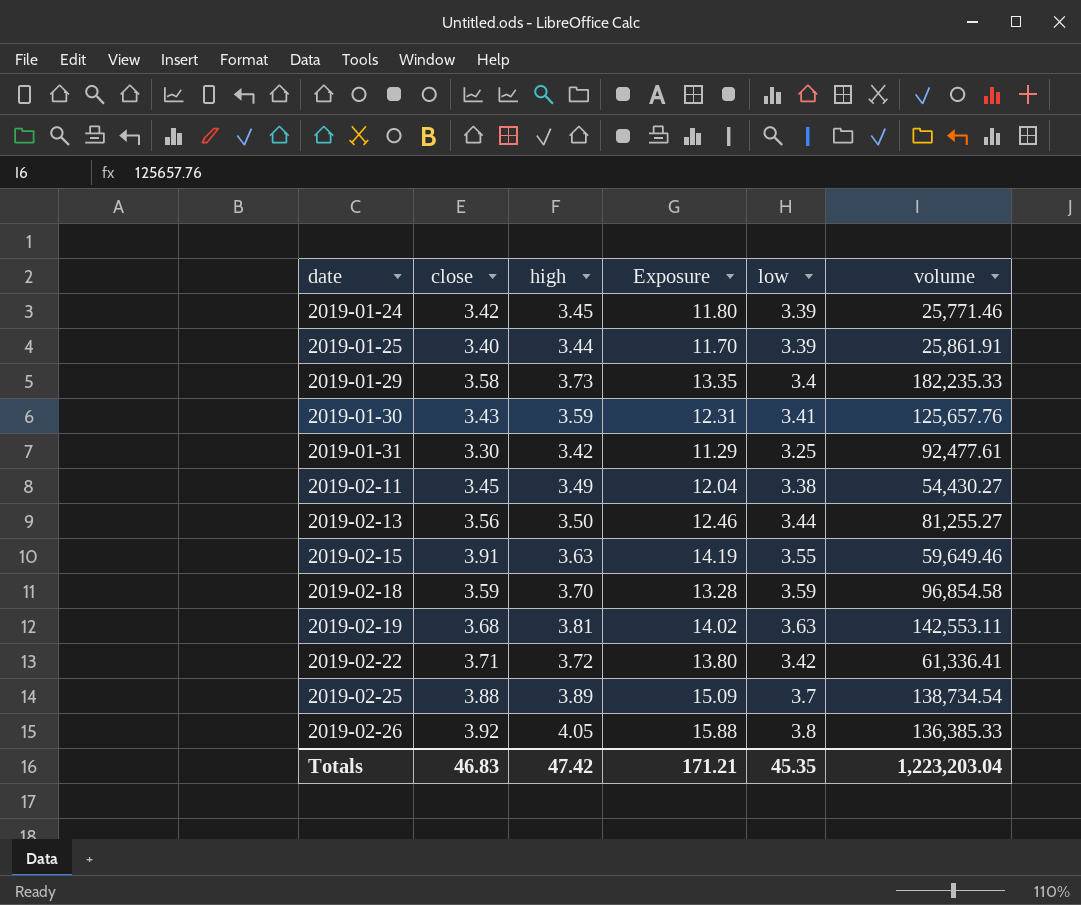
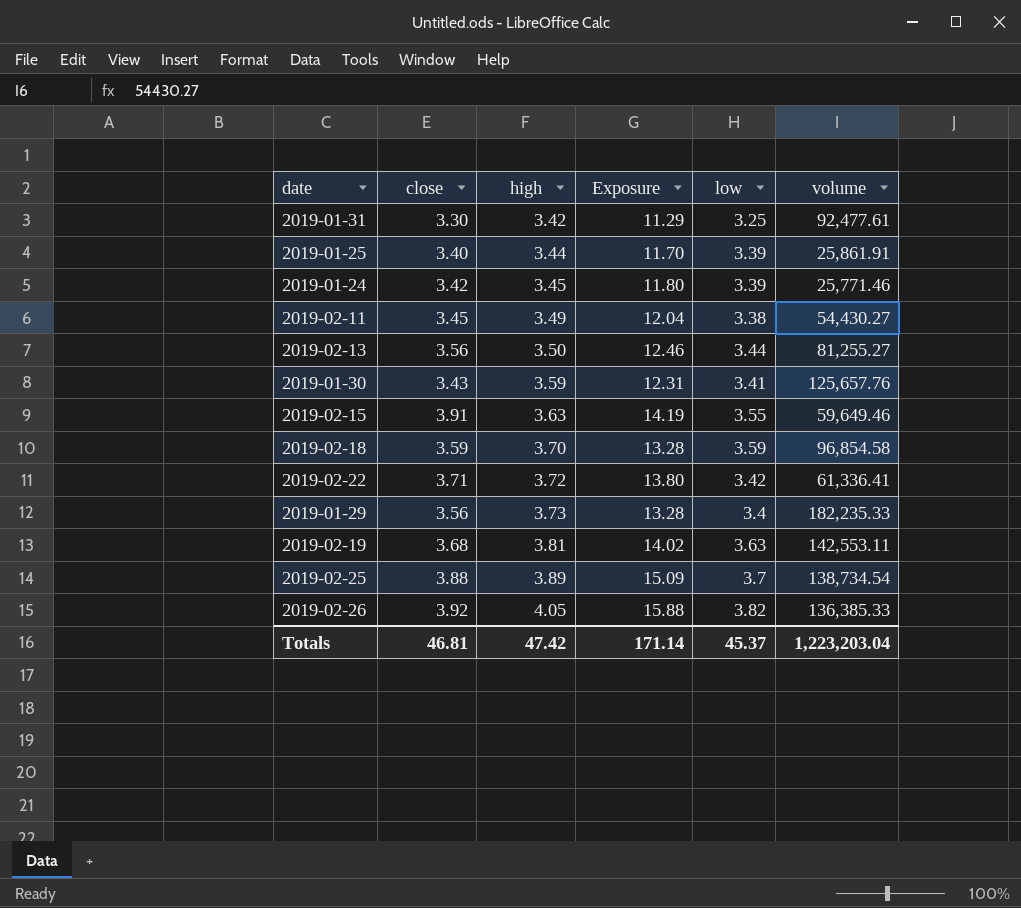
row order: date ascending -> high ascending
2019-01-29 | close: 3.58 -> 3.56
2019-01-29 | Exposure: 13.35 -> 13.28
2019-02-26 | low: 3.8 -> 3.82
Totals | close: 46.83 -> 46.81
Totals | Exposure: 171.21 -> 171.14
Totals | low: 45.35 -> 45.37

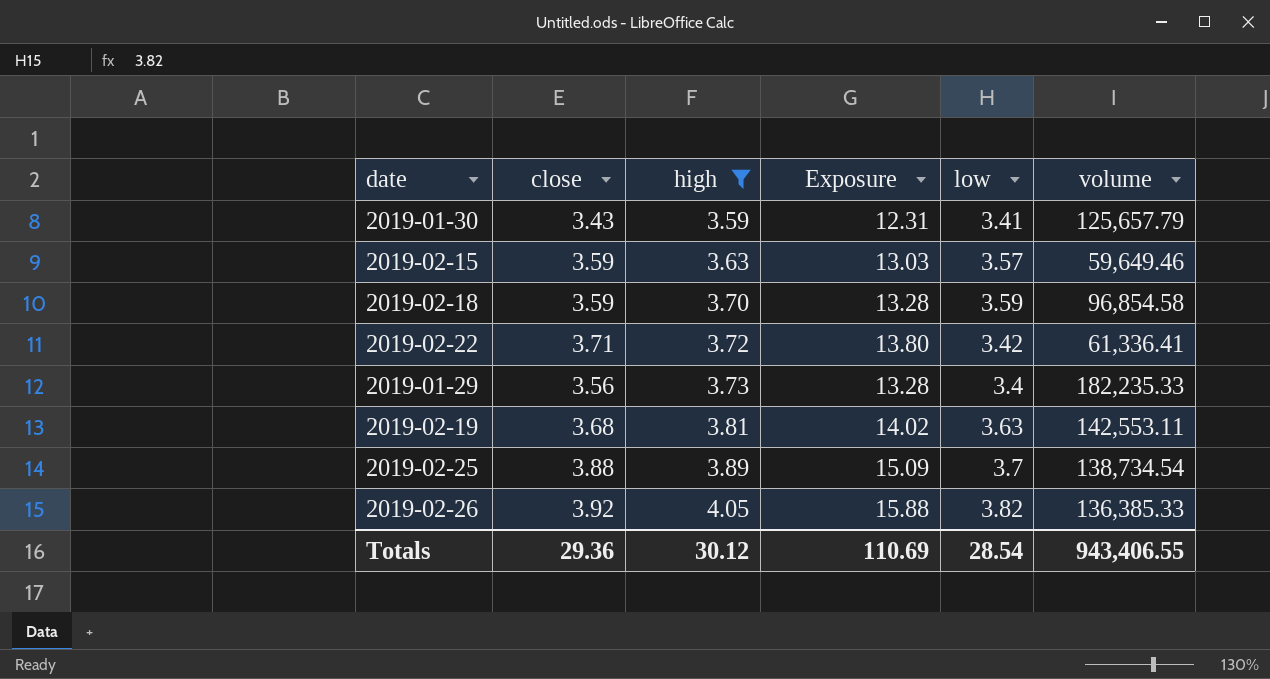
filter: none -> high >= 3.59
2019-01-30 | volume: 125,657.76 -> 125,657.79
2019-02-15 | close: 3.91 -> 3.59
2019-02-15 | Exposure: 14.19 -> 13.03
2019-02-15 | low: 3.55 -> 3.57
Totals | close: 46.81 -> 29.36
Totals | high: 47.42 -> 30.12
Totals | Exposure: 171.14 -> 110.69
Totals | low: 45.37 -> 28.54
Totals | volume: 1,223,203.04 -> 943,406.55

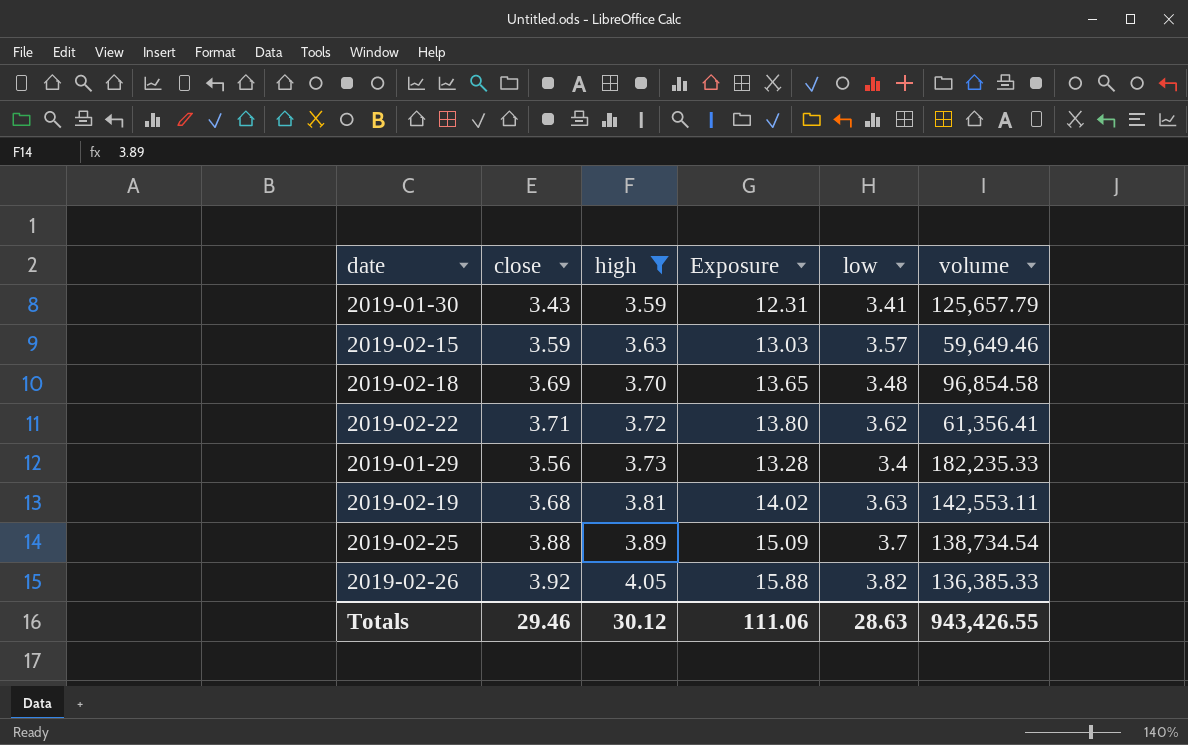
2019-02-18 | close: 3.59 -> 3.69
2019-02-18 | Exposure: 13.28 -> 13.65
2019-02-18 | low: 3.59 -> 3.48
2019-02-22 | low: 3.42 -> 3.62
2019-02-22 | volume: 61,336.41 -> 61,356.41
Totals | close: 29.36 -> 29.46
Totals | Exposure: 110.69 -> 111.06
Totals | low: 28.54 -> 28.63
Totals | volume: 943,406.55 -> 943,426.55

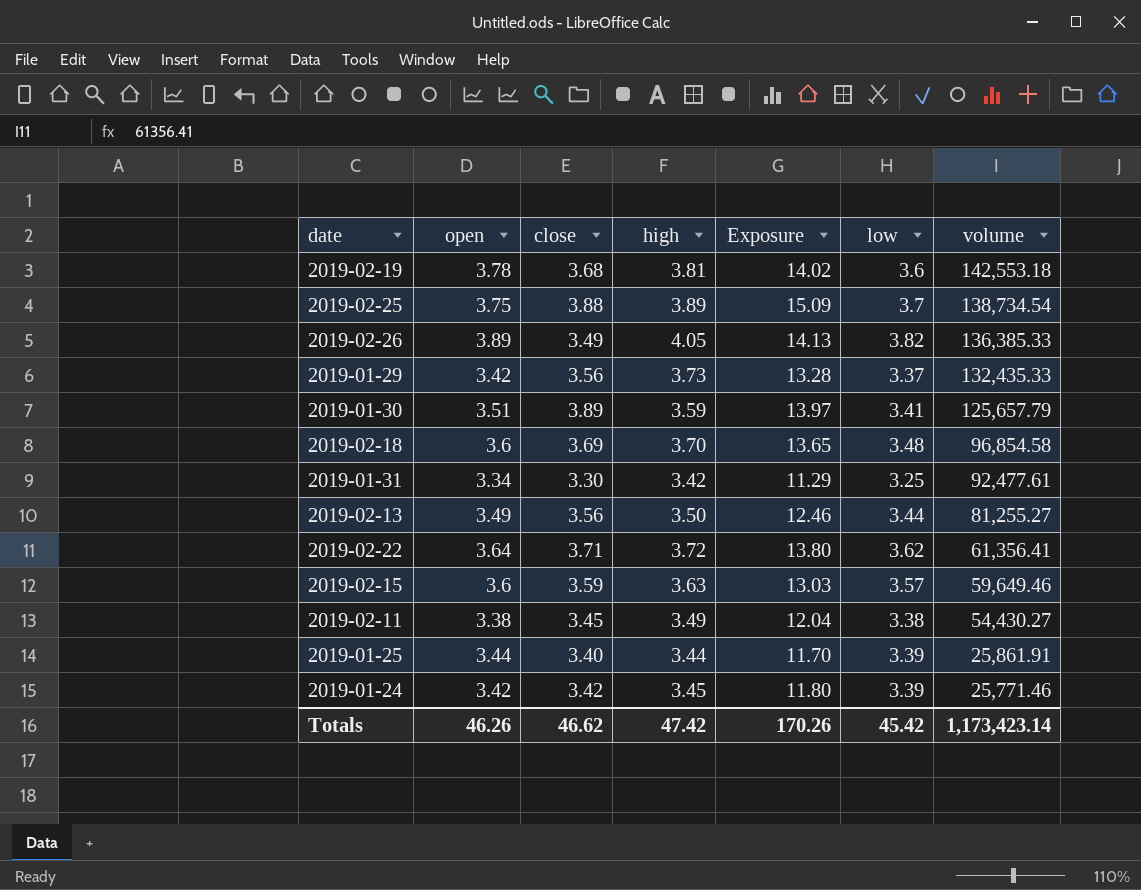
filter: high >= 3.59 -> none
row order: high ascending -> volume descending
column open | position: none -> 2
2019-02-19 | low: 3.63 -> 3.6
2019-02-19 | volume: 142,553.11 -> 142,553.18
2019-02-26 | close: 3.92 -> 3.49
2019-02-26 | Exposure: 15.88 -> 14.13
2019-01-29 | low: 3.4 -> 3.37
2019-01-29 | volume: 182,235.33 -> 132,435.33
2019-01-30 | close: 3.43 -> 3.89
2019-01-30 | Exposure: 12.31 -> 13.97
Totals | close: 29.46 -> 46.62
Totals | high: 30.12 -> 47.42
Totals | Exposure: 111.06 -> 170.26
Totals | low: 28.63 -> 45.42
Totals | volume: 943,426.55 -> 1,173,423.14

